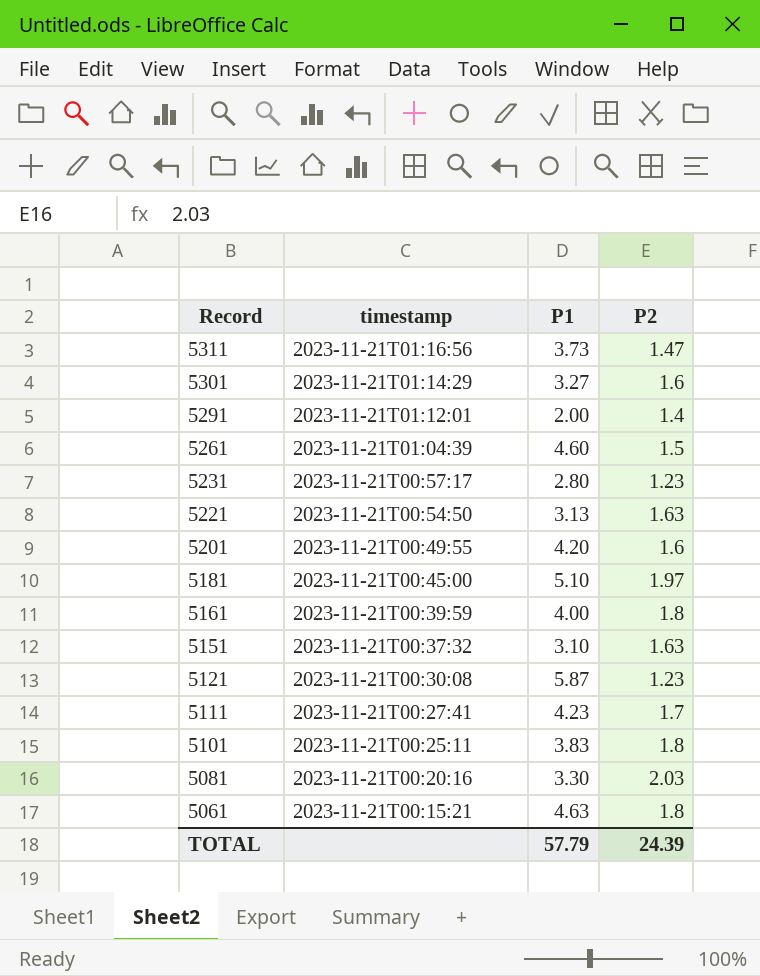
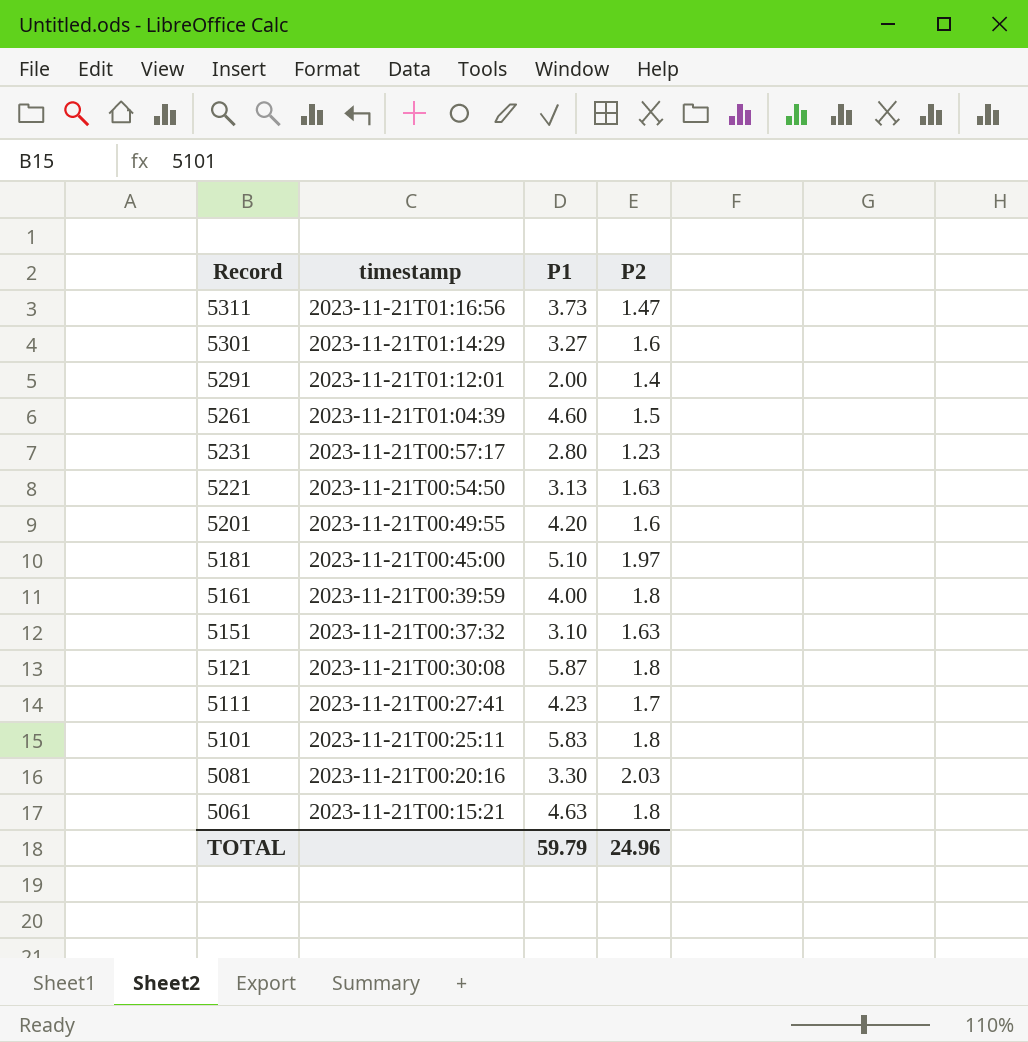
5121 | P2: 1.23 -> 1.8
5101 | P1: 3.83 -> 5.83
TOTAL | P1: 57.79 -> 59.79
TOTAL | P2: 24.39 -> 24.96

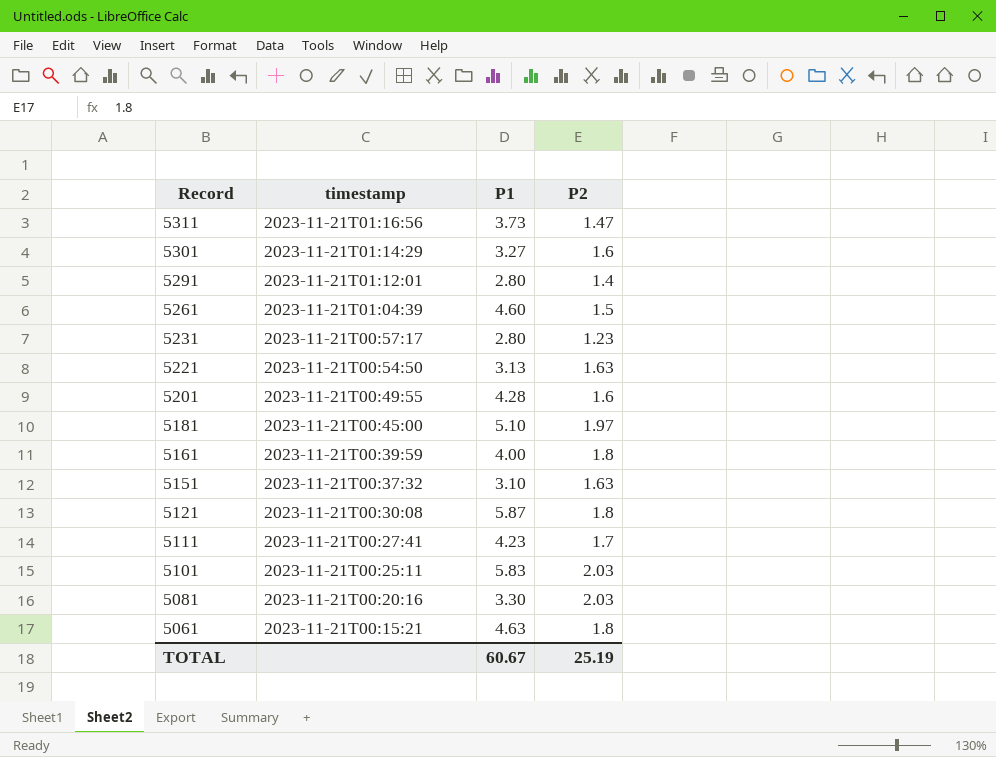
5291 | P1: 2.00 -> 2.80
5201 | P1: 4.20 -> 4.28
5101 | P2: 1.8 -> 2.03
TOTAL | P1: 59.79 -> 60.67
TOTAL | P2: 24.96 -> 25.19

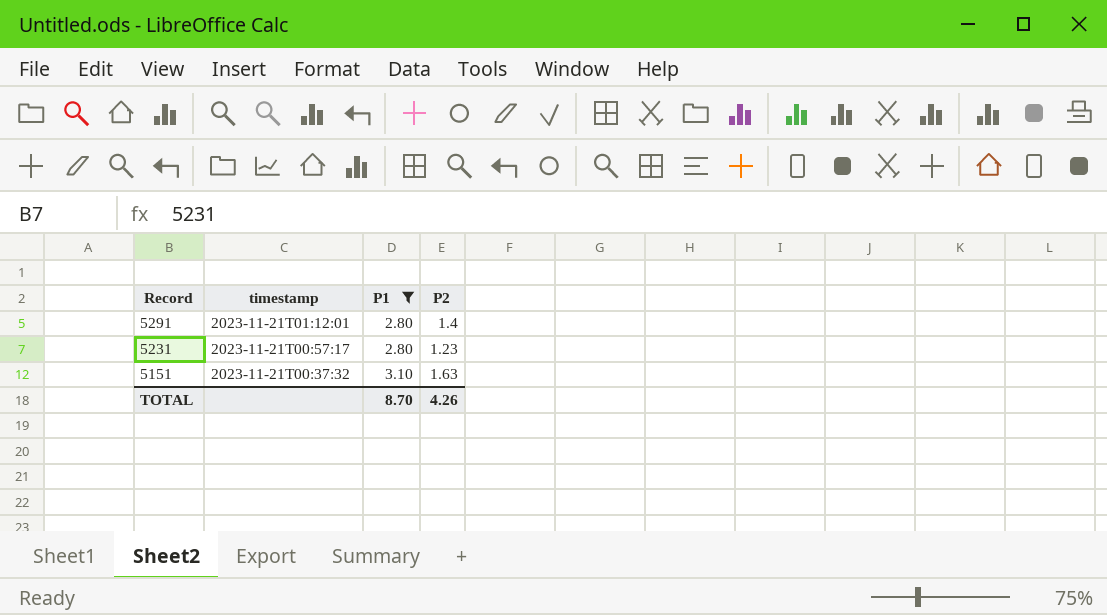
filter: none -> P1 <= 3.10
TOTAL | P1: 60.67 -> 8.70
TOTAL | P2: 25.19 -> 4.26

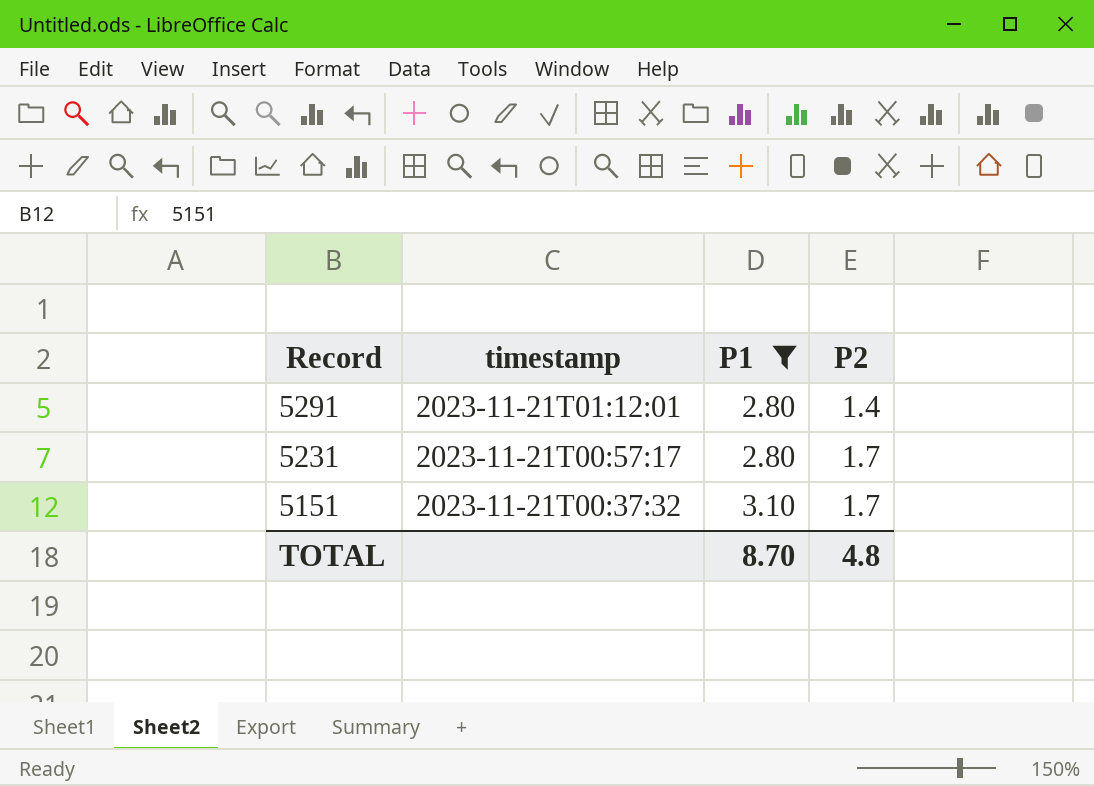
5231 | P2: 1.23 -> 1.7
5151 | P2: 1.63 -> 1.7
TOTAL | P2: 4.26 -> 4.8

